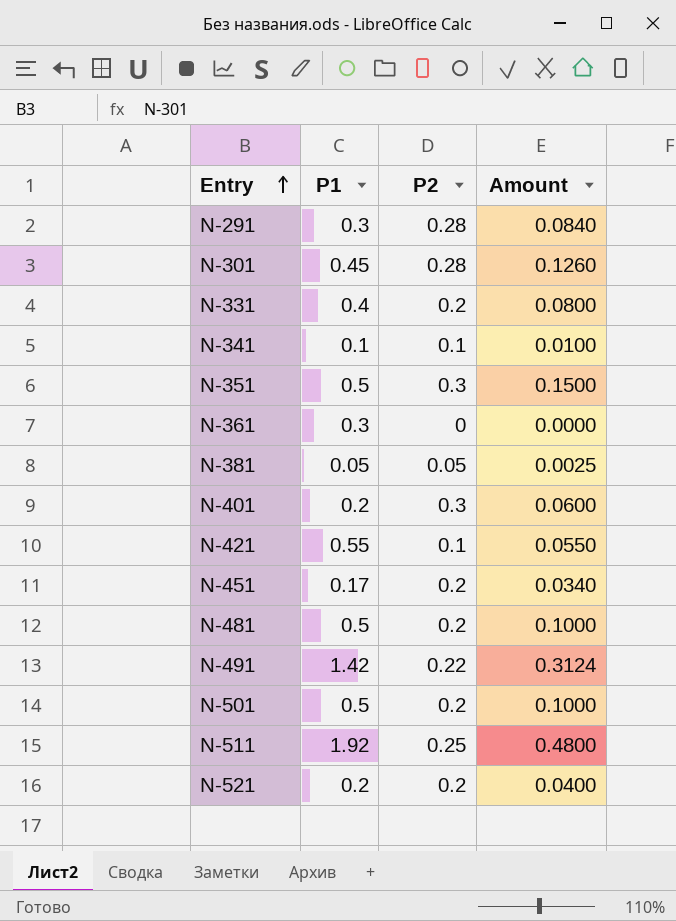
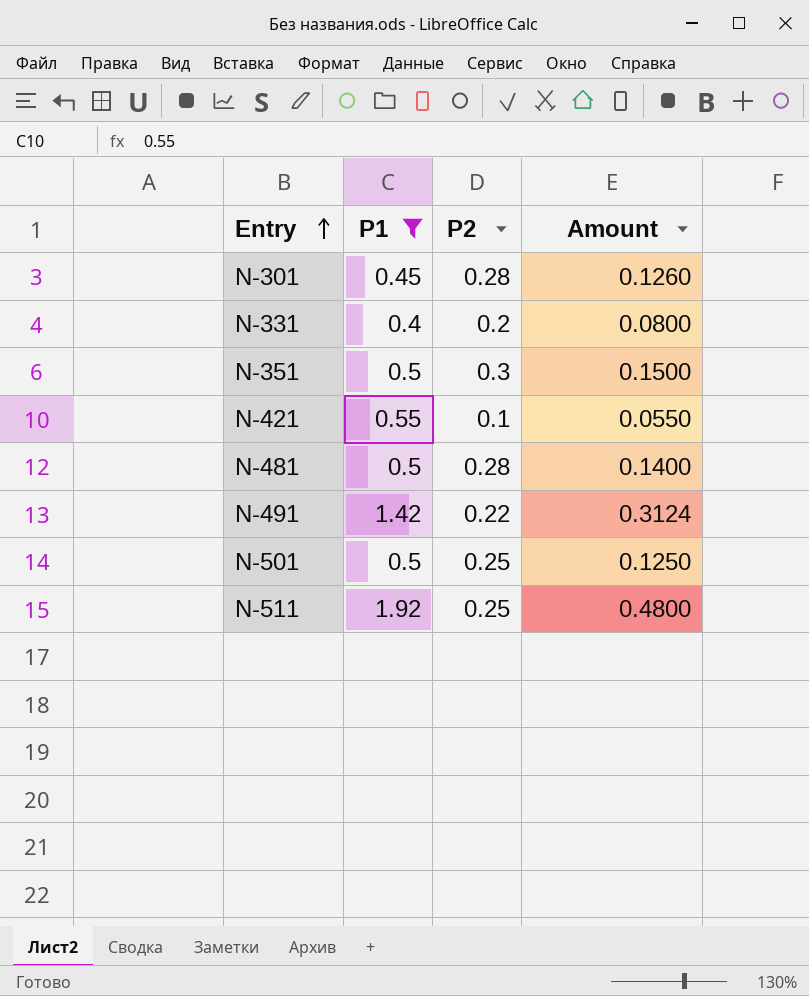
filter: none -> P1 >= 0.4
N-481 | P2: 0.2 -> 0.28
N-481 | Amount: 0.1000 -> 0.1400
N-501 | P2: 0.2 -> 0.25
N-501 | Amount: 0.1000 -> 0.1250

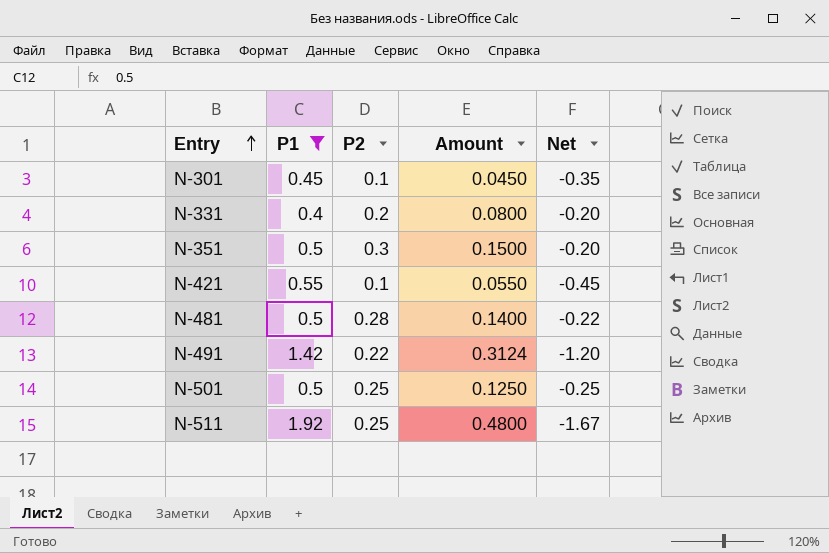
column Net | formula: none -> [P2] - [P1]
N-301 | P2: 0.28 -> 0.1
N-301 | Amount: 0.1260 -> 0.0450

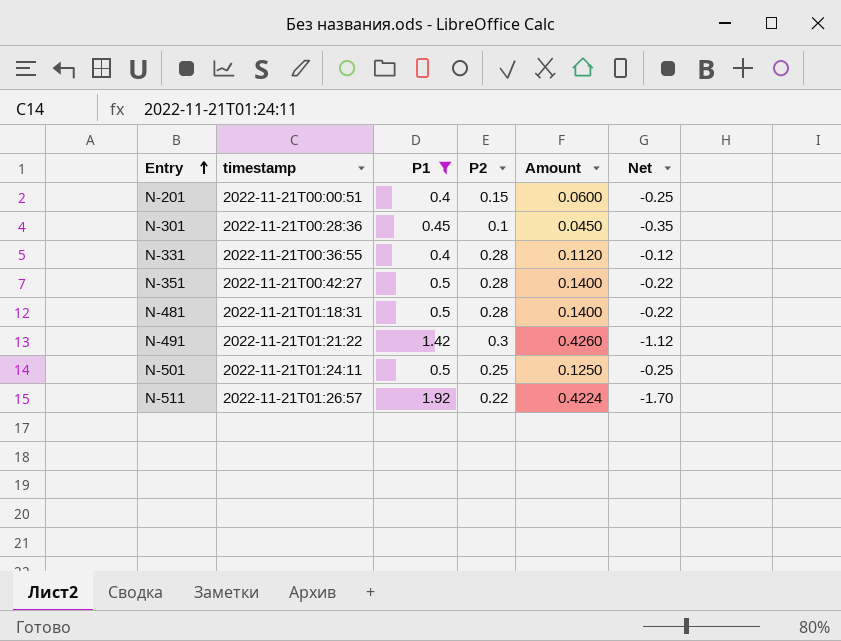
column timestamp | position: none -> 2
row N-421: 0.55 | 0.1 | 0.0550 | -0.45 -> none
row N-201: none -> 2022-11-21T00:00:51 | 0.4 | 0.15 | 0.0600 | -0.25
N-331 | P2: 0.2 -> 0.28
N-331 | Amount: 0.0800 -> 0.1120
N-331 | Net: -0.20 -> -0.12
N-351 | P2: 0.3 -> 0.28
N-351 | Amount: 0.1500 -> 0.1400
N-351 | Net: -0.20 -> -0.22
N-491 | P2: 0.22 -> 0.3
N-491 | Amount: 0.3124 -> 0.4260
N-491 | Net: -1.20 -> -1.12
N-511 | P2: 0.25 -> 0.22
N-511 | Amount: 0.4800 -> 0.4224
N-511 | Net: -1.67 -> -1.70

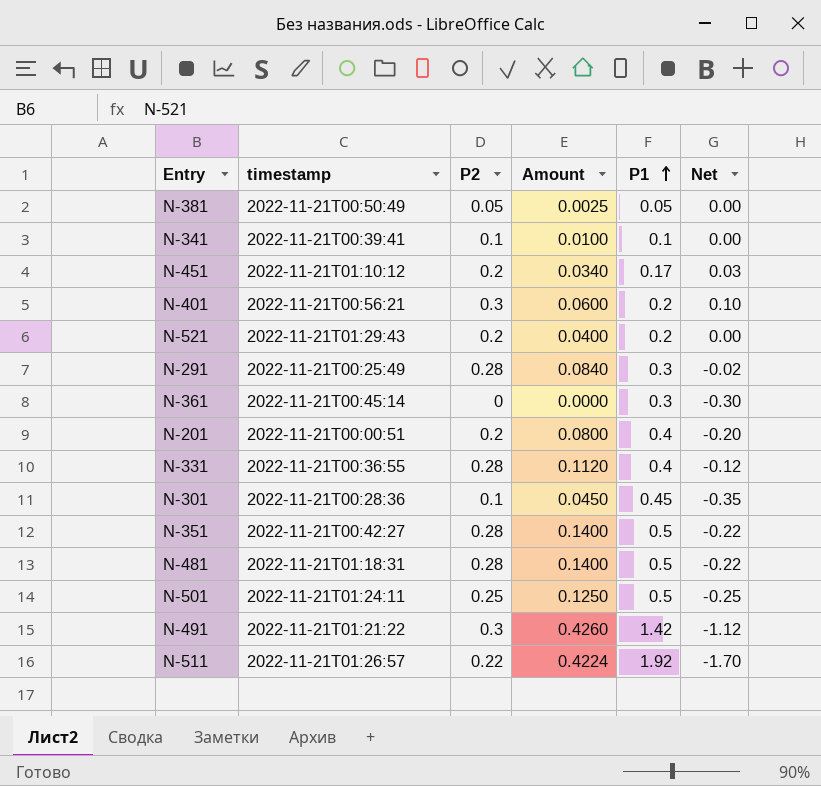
filter: P1 >= 0.4 -> none
row order: Entry ascending -> P1 ascending
column P1 | position: 3 -> 5
N-201 | P2: 0.15 -> 0.2
N-201 | Amount: 0.0600 -> 0.0800
N-201 | Net: -0.25 -> -0.20

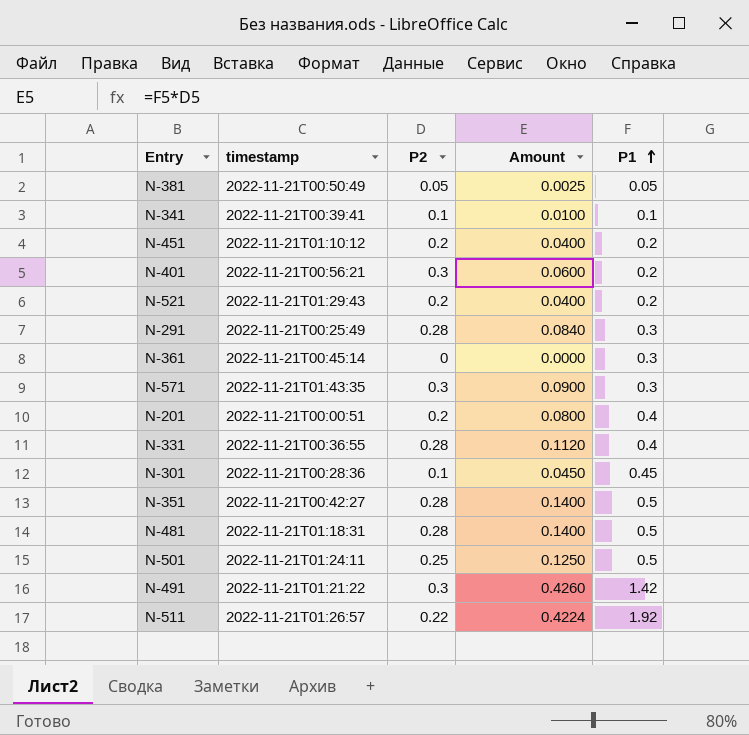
column Net | formula: [P2] - [P1] -> none
N-451 | Amount: 0.0340 -> 0.0400
N-451 | P1: 0.17 -> 0.2
row N-571: none -> 2022-11-21T01:43:35 | 0.3 | 0.0900 | 0.3

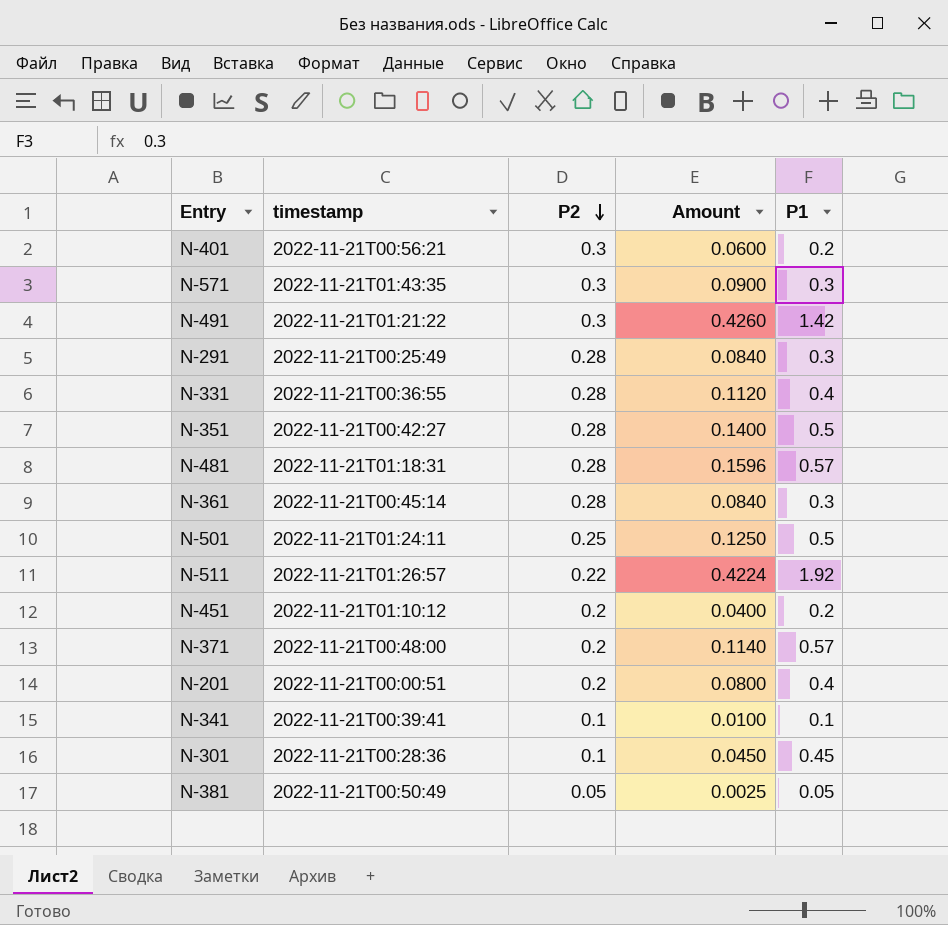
row order: P1 ascending -> P2 descending
row N-521: 2022-11-21T01:29:43 | 0.2 | 0.0400 | 0.2 -> none
N-481 | Amount: 0.1400 -> 0.1596
N-481 | P1: 0.5 -> 0.57
N-361 | P2: 0 -> 0.28
N-361 | Amount: 0.0000 -> 0.0840
row N-371: none -> 2022-11-21T00:48:00 | 0.2 | 0.1140 | 0.57

